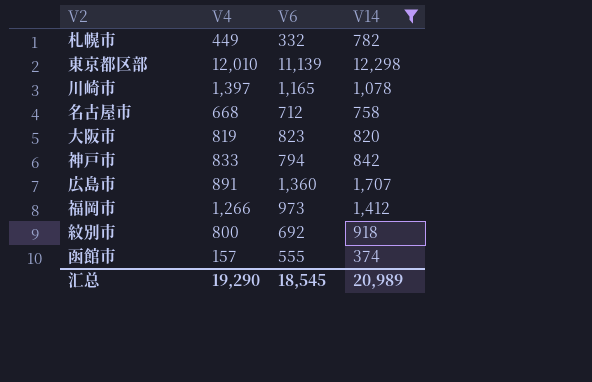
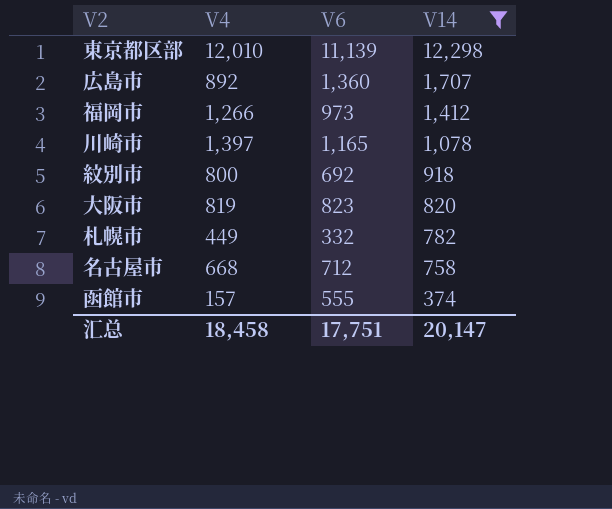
row order: none -> V14 descending
row 神戸市: 833 | 794 | 842 -> none
広島市 | V4: 891 -> 892
汇总 | V4: 19,290 -> 18,458
汇总 | V6: 18,545 -> 17,751
汇总 | V14: 20,989 -> 20,147

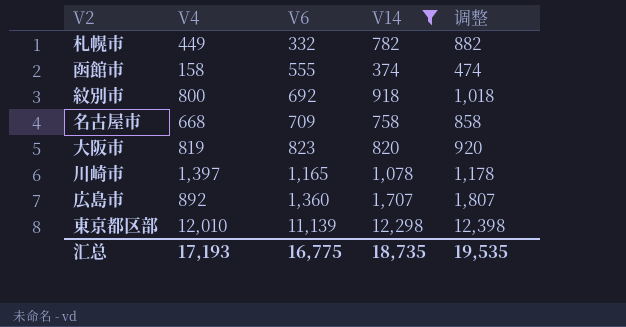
row order: V14 descending -> V6 ascending
column 调整 | formula: none -> [V14] + 100
row 福岡市: 1,266 | 973 | 1,412 -> none
函館市 | V4: 157 -> 158
名古屋市 | V6: 712 -> 709
汇总 | V4: 18,458 -> 17,193
汇总 | V6: 17,751 -> 16,775
汇总 | V14: 20,147 -> 18,735

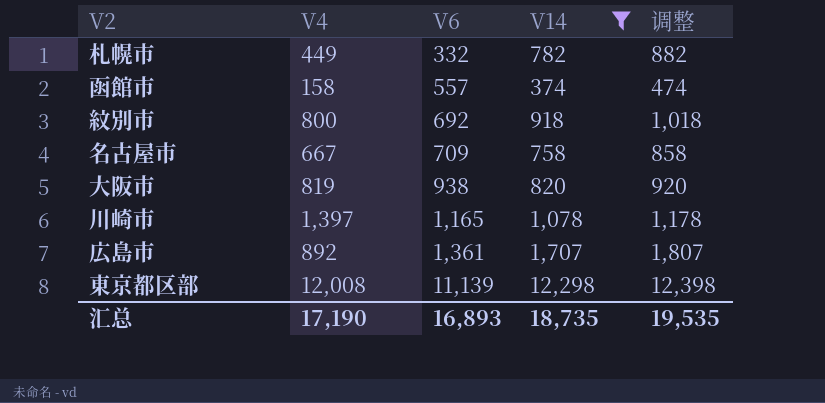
函館市 | V6: 555 -> 557
名古屋市 | V4: 668 -> 667
大阪市 | V6: 823 -> 938
広島市 | V6: 1,360 -> 1,361
東京都区部 | V4: 12,010 -> 12,008
汇总 | V4: 17,193 -> 17,190
汇总 | V6: 16,775 -> 16,893

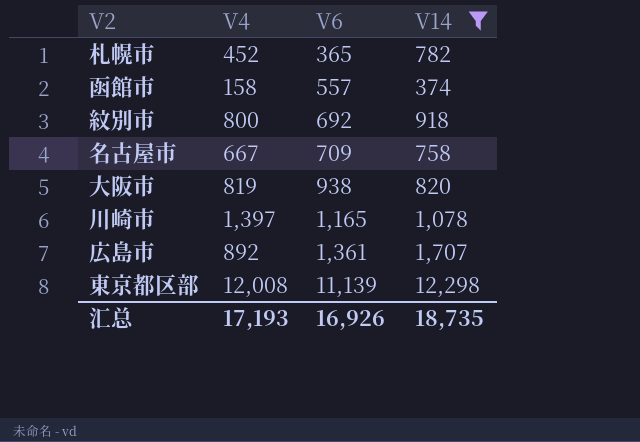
column 调整 | formula: [V14] + 100 -> none
札幌市 | V4: 449 -> 452
札幌市 | V6: 332 -> 365
汇总 | V4: 17,190 -> 17,193
汇总 | V6: 16,893 -> 16,926

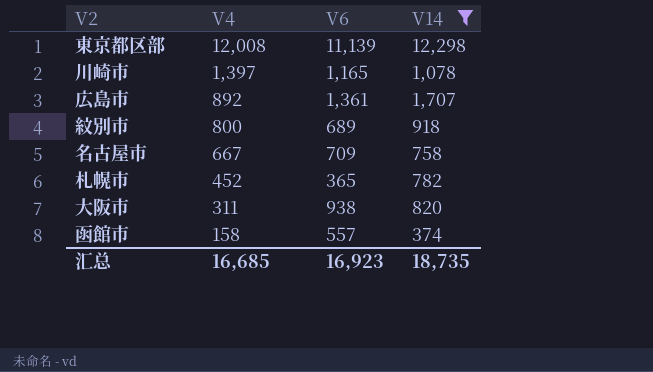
row order: V6 ascending -> V4 descending
紋別市 | V6: 692 -> 689
大阪市 | V4: 819 -> 311
汇总 | V4: 17,193 -> 16,685
汇总 | V6: 16,926 -> 16,923

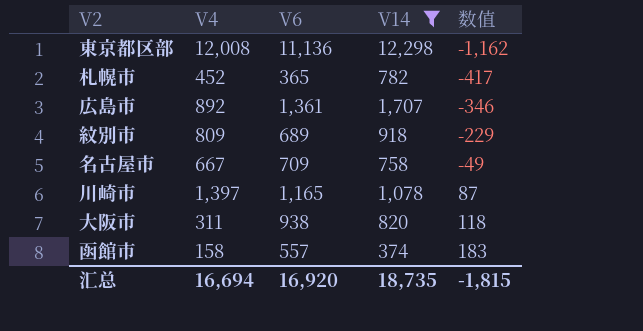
row order: V4 descending -> 数值 ascending
column 数值 | formula: none -> [V6] - [V14]
東京都区部 | V6: 11,139 -> 11,136
紋別市 | V4: 800 -> 809
汇总 | V4: 16,685 -> 16,694
汇总 | V6: 16,923 -> 16,920

